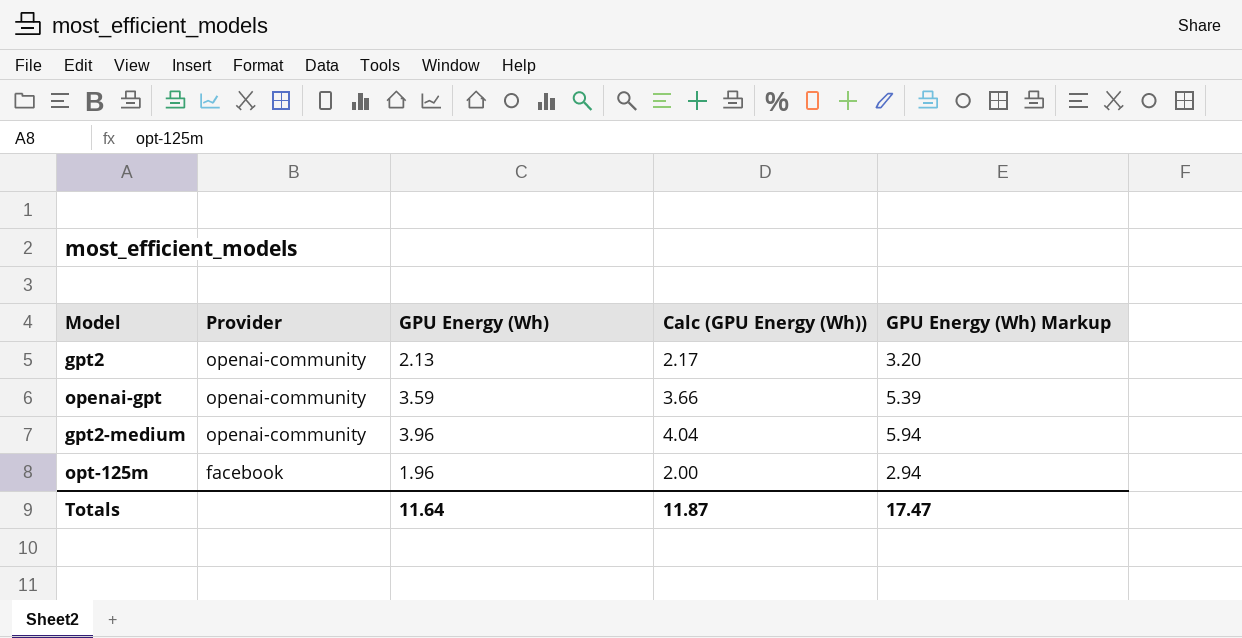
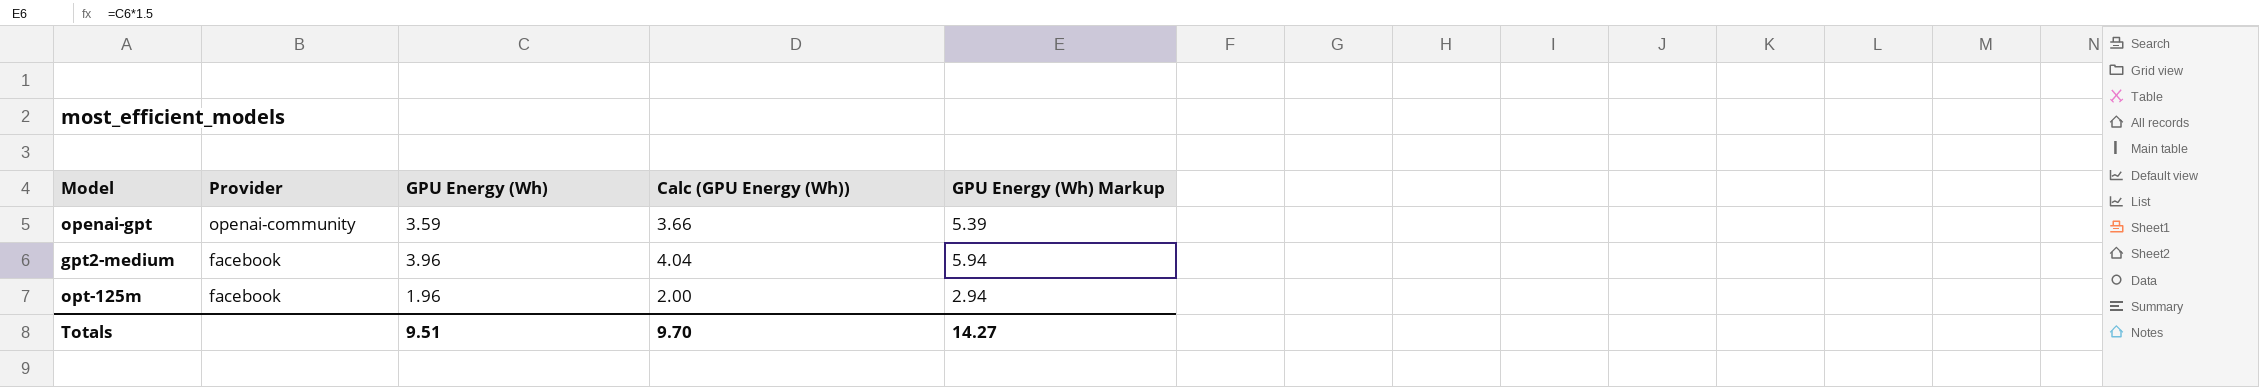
row gpt2: openai-community | 2.13 | 2.17 | 3.20 -> none
gpt2-medium | Provider: openai-community -> facebook
Totals | GPU Energy (Wh): 11.64 -> 9.51
Totals | Calc (GPU Energy (Wh)): 11.87 -> 9.70
Totals | GPU Energy (Wh) Markup: 17.47 -> 14.27

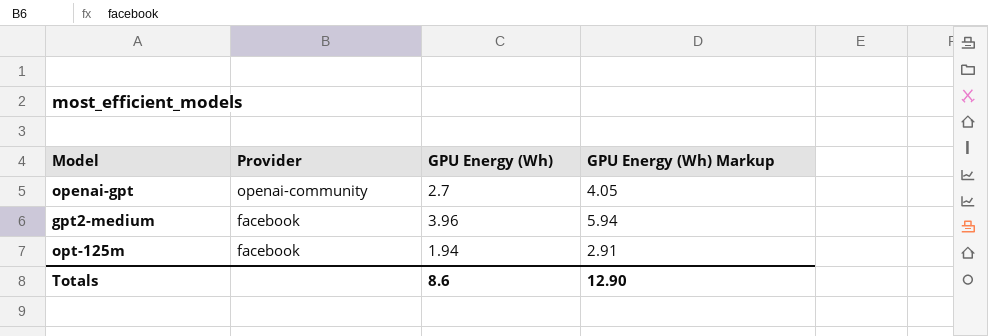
column Calc (GPU Energy (Wh)) | formula: [GPU Energy (Wh)] * 1.02 -> none
openai-gpt | GPU Energy (Wh): 3.59 -> 2.7
openai-gpt | GPU Energy (Wh) Markup: 5.39 -> 4.05
opt-125m | GPU Energy (Wh): 1.96 -> 1.94
opt-125m | GPU Energy (Wh) Markup: 2.94 -> 2.91
Totals | GPU Energy (Wh): 9.51 -> 8.6
Totals | GPU Energy (Wh) Markup: 14.27 -> 12.90

